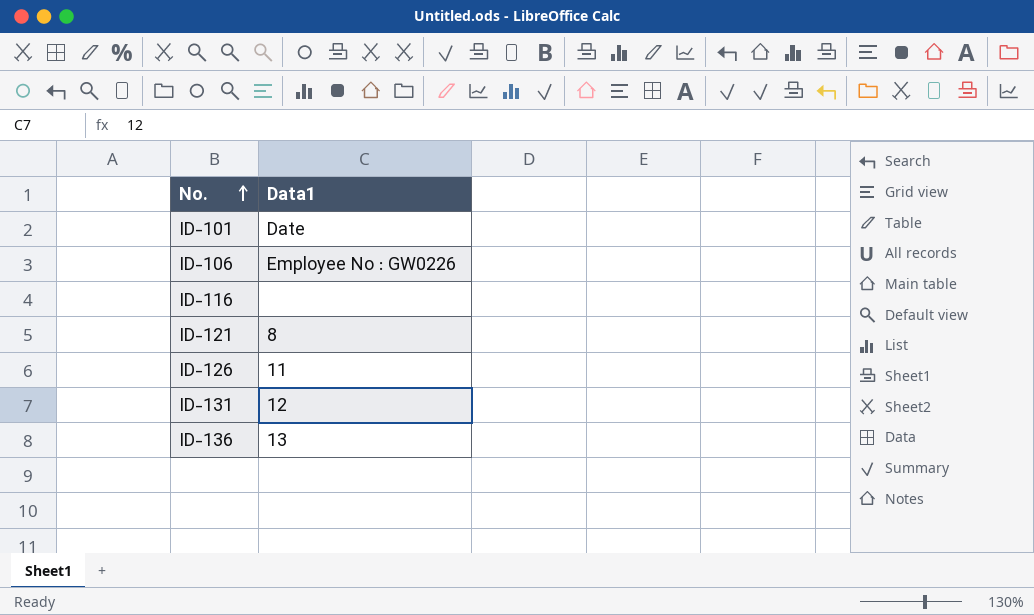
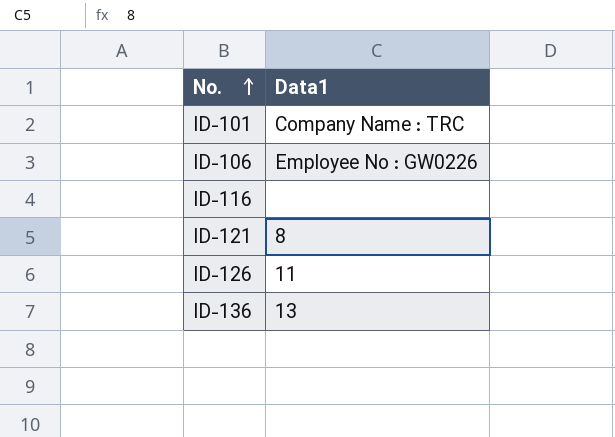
row ID-131: 12 -> none
ID-101 | Data1: Date -> Company Name : TRC

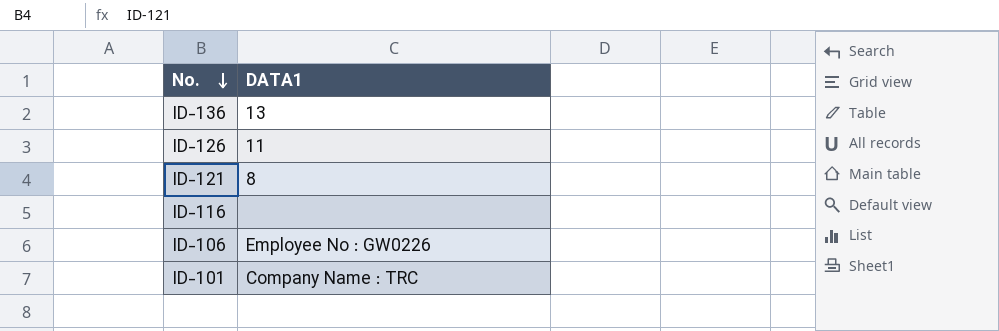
row order: No. ascending -> No. descending
column name: Data1 -> DATA1

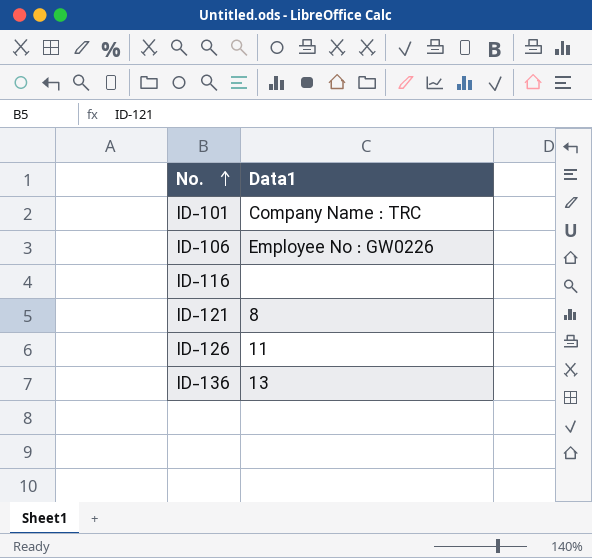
row order: No. descending -> No. ascending
column name: DATA1 -> Data1

